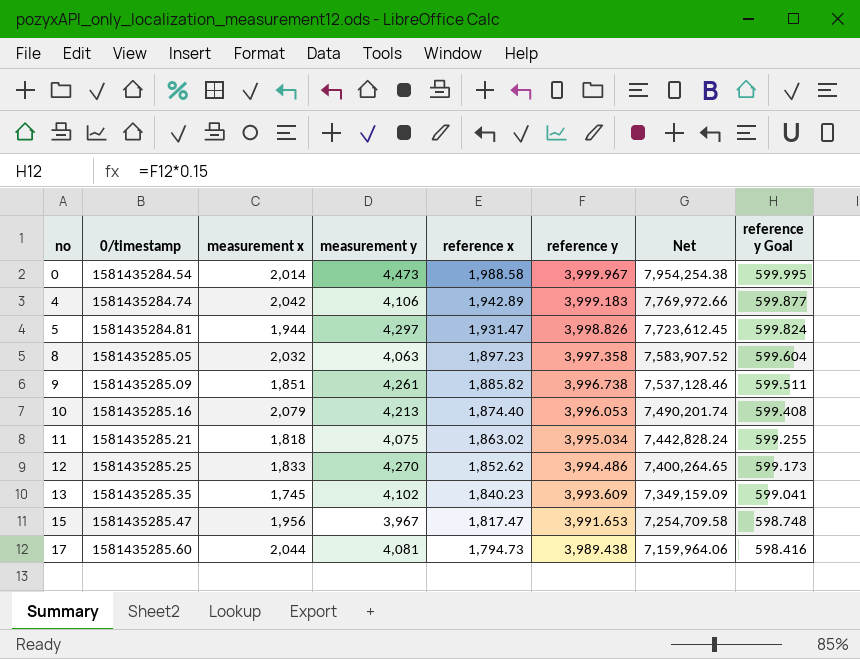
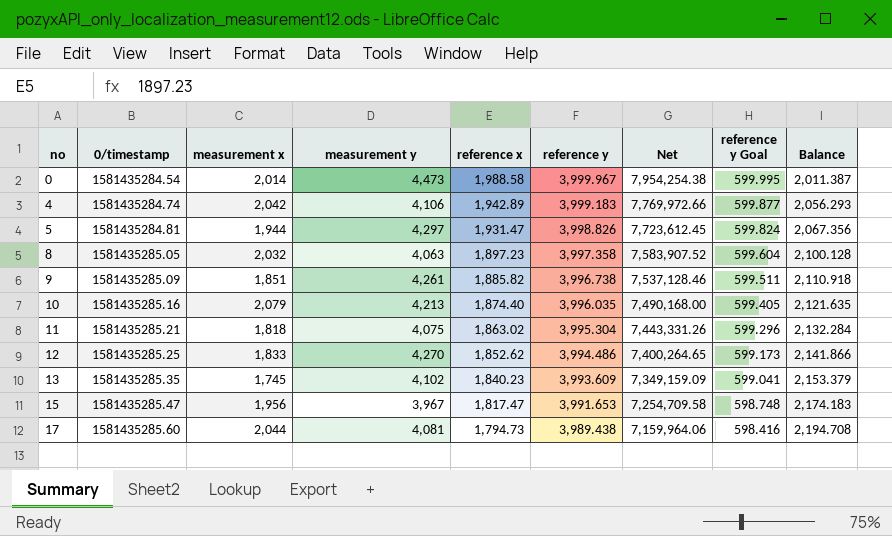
column Balance | formula: none -> [reference y] - [reference x]
10 | reference y: 3,996.053 -> 3,996.035
10 | Net: 7,490,201.74 -> 7,490,168.00
10 | reference y Goal: 599.408 -> 599.405
11 | reference y: 3,995.034 -> 3,995.304
11 | Net: 7,442,828.24 -> 7,443,331.26
11 | reference y Goal: 599.255 -> 599.296

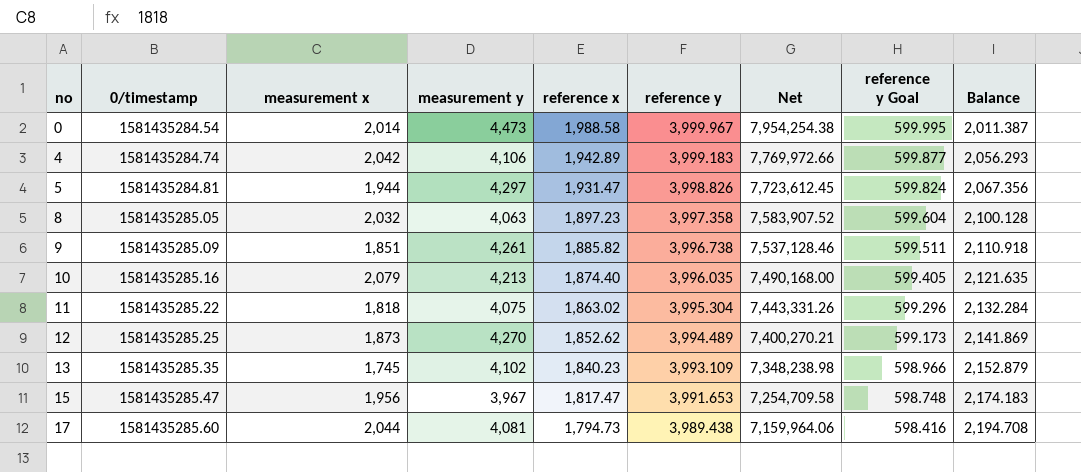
11 | 0/timestamp: 1581435285.21 -> 1581435285.22
12 | measurement x: 1,833 -> 1,873
12 | reference y: 3,994.486 -> 3,994.489
12 | Net: 7,400,264.65 -> 7,400,270.21
12 | Balance: 2,141.866 -> 2,141.869
13 | reference y: 3,993.609 -> 3,993.109
13 | Net: 7,349,159.09 -> 7,348,238.98
13 | reference y Goal: 599.041 -> 598.966
13 | Balance: 2,153.379 -> 2,152.879

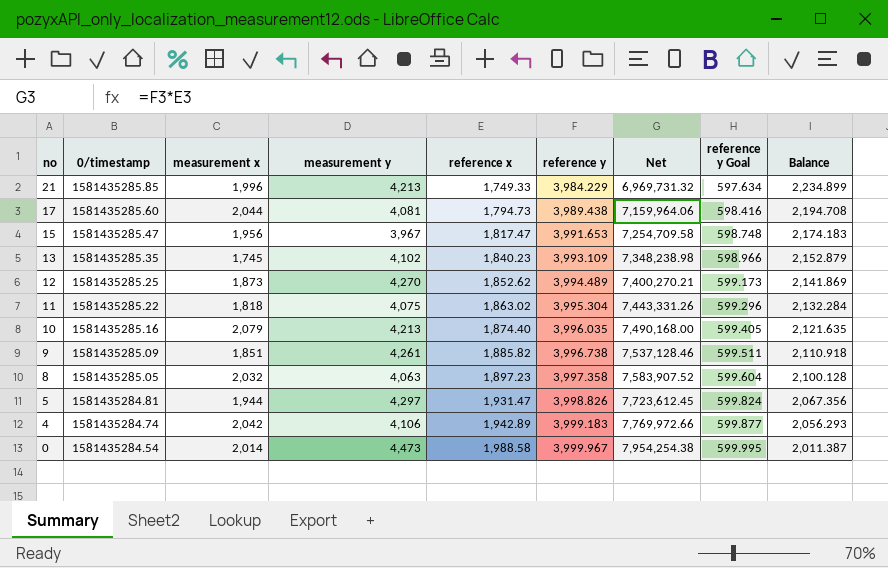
row order: no ascending -> no descending
row 21: none -> 1581435285.85 | 1,996 | 4,213 | 1,749.33 | 3,984.229 | 6,969,731.32 | 597.634 | 2,234.899

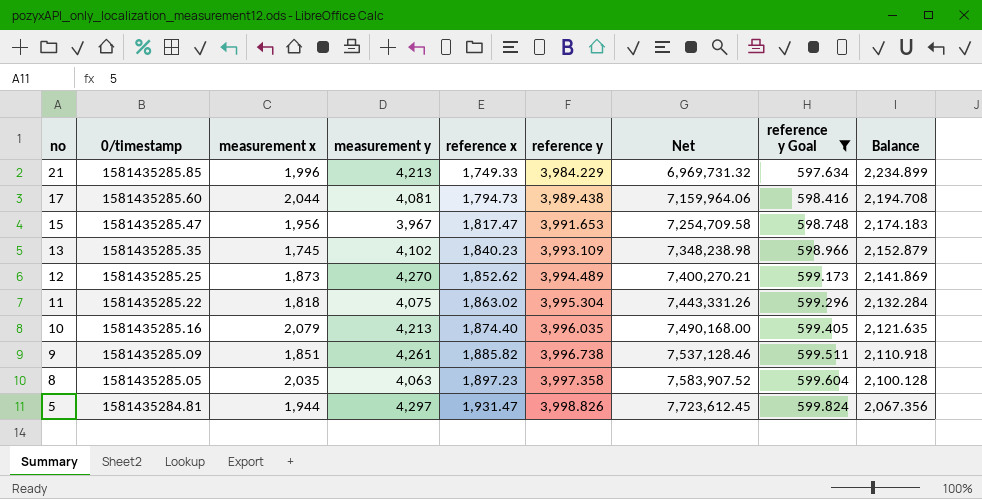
filter: none -> reference y Goal <= 599.824
8 | measurement x: 2,032 -> 2,035

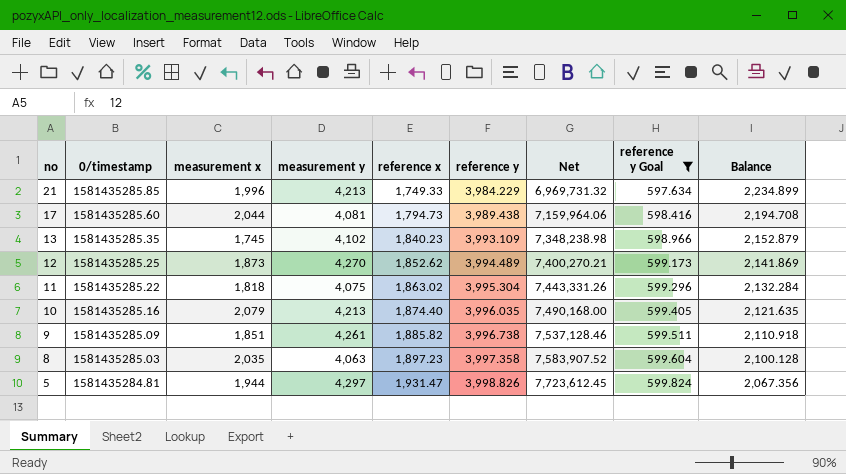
row 15: 1581435285.47 | 1,956 | 3,967 | 1,817.47 | 3,991.653 | 7,254,709.58 | 598.748 | 2,174.183 -> none
8 | 0/timestamp: 1581435285.05 -> 1581435285.03

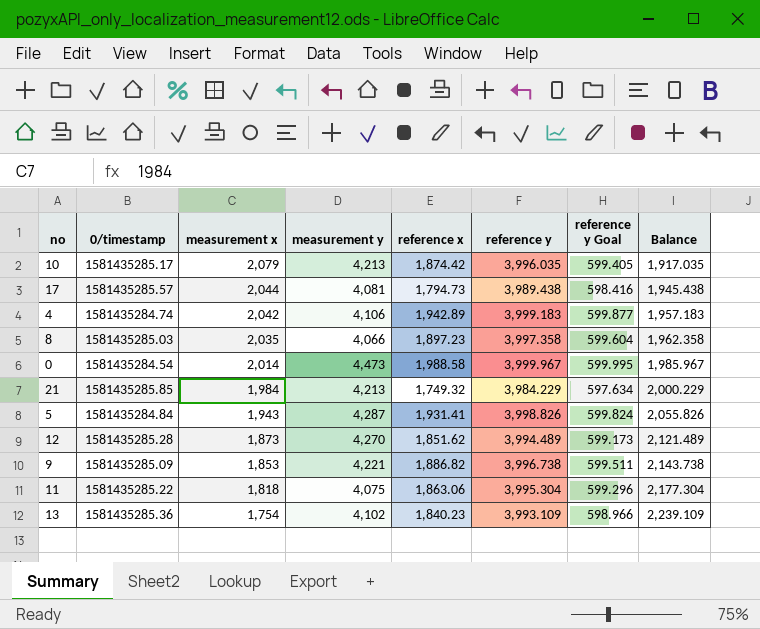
filter: reference y Goal <= 599.824 -> none
row order: no descending -> measurement x descending
column Net | formula: [reference x] * [reference y] -> none
column Balance | formula: [reference y] - [reference x] -> [reference y] - [measurement x]
10 | 0/timestamp: 1581435285.16 -> 1581435285.17
10 | reference x: 1,874.40 -> 1,874.42
17 | 0/timestamp: 1581435285.60 -> 1581435285.57
8 | measurement y: 4,063 -> 4,066
21 | measurement x: 1,996 -> 1,984
21 | reference x: 1,749.33 -> 1,749.32
5 | 0/timestamp: 1581435284.81 -> 1581435284.84
5 | measurement x: 1,944 -> 1,943
5 | measurement y: 4,297 -> 4,287
5 | reference x: 1,931.47 -> 1,931.41
12 | 0/timestamp: 1581435285.25 -> 1581435285.28
12 | reference x: 1,852.62 -> 1,851.62
9 | measurement x: 1,851 -> 1,853
9 | measurement y: 4,261 -> 4,221
9 | reference x: 1,885.82 -> 1,886.82
11 | reference x: 1,863.02 -> 1,863.06
13 | 0/timestamp: 1581435285.35 -> 1581435285.36
13 | measurement x: 1,745 -> 1,754

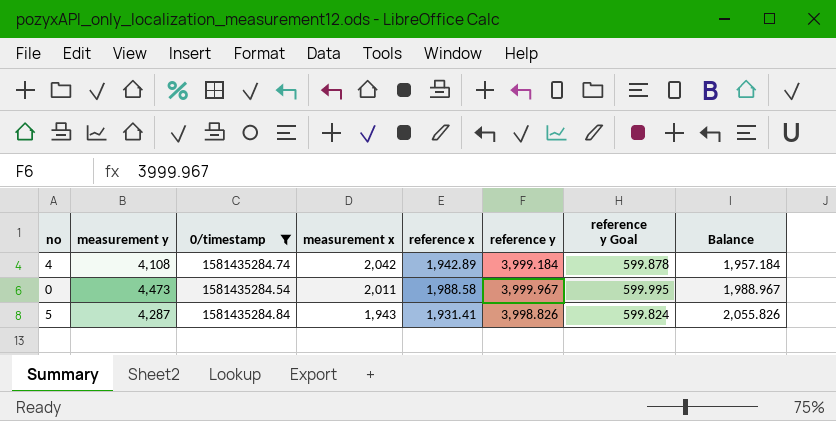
filter: none -> 0/timestamp <= 1581435284.84
column measurement y | position: 4 -> 2
4 | measurement y: 4,106 -> 4,108
4 | reference y: 3,999.183 -> 3,999.184
4 | reference y Goal: 599.877 -> 599.878
4 | Balance: 1,957.183 -> 1,957.184
0 | measurement x: 2,014 -> 2,011
0 | Balance: 1,985.967 -> 1,988.967

